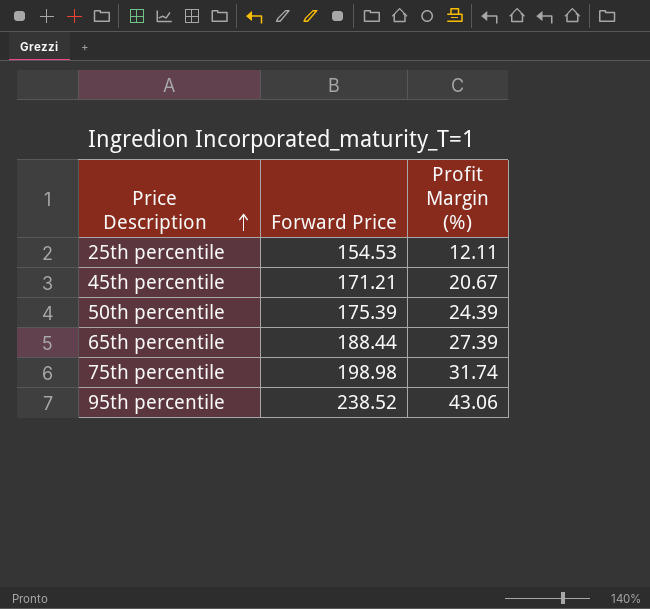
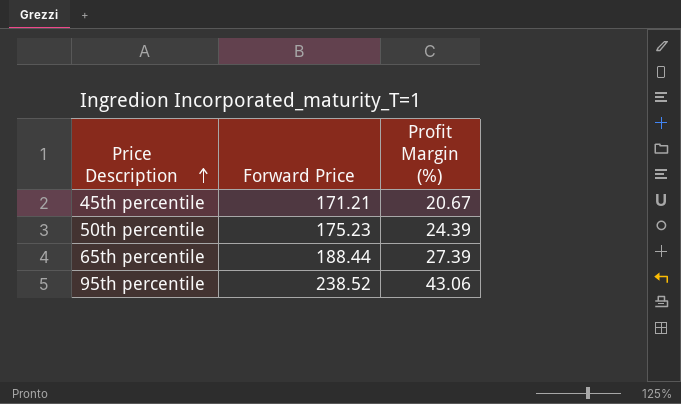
row 25th percentile: 154.53 | 12.11 -> none
row 75th percentile: 198.98 | 31.74 -> none
50th percentile | Forward Price: 175.39 -> 175.23

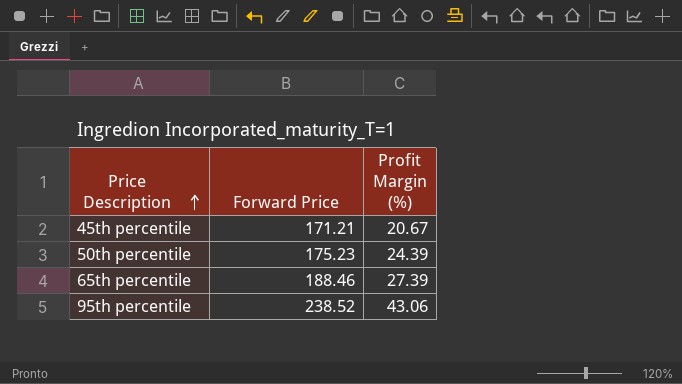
65th percentile | Forward Price: 188.44 -> 188.46

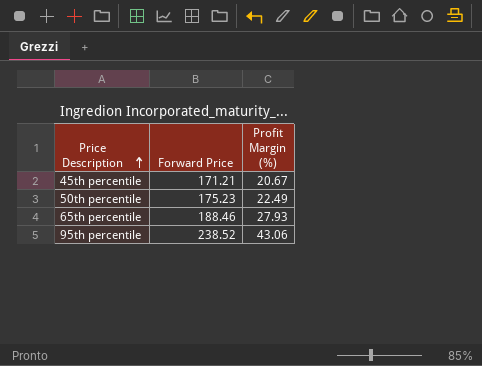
50th percentile | Profit Margin (%): 24.39 -> 22.49
65th percentile | Profit Margin (%): 27.39 -> 27.93

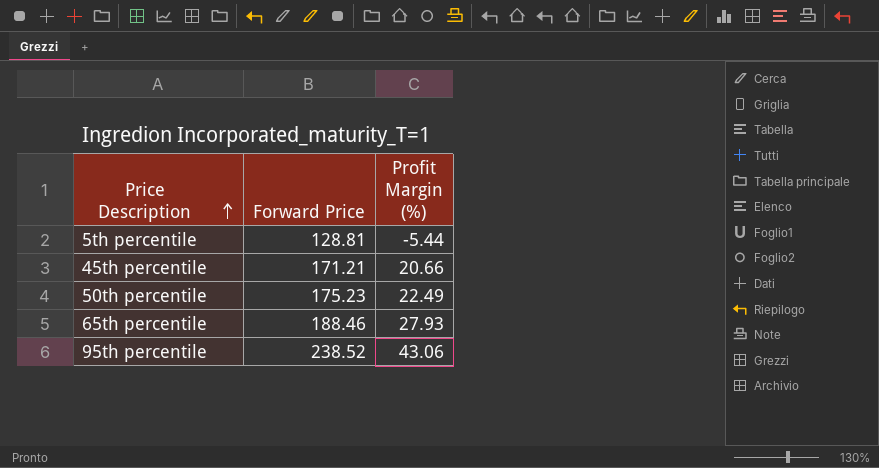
row 5th percentile: none -> 128.81 | -5.44
45th percentile | Profit Margin (%): 20.67 -> 20.66

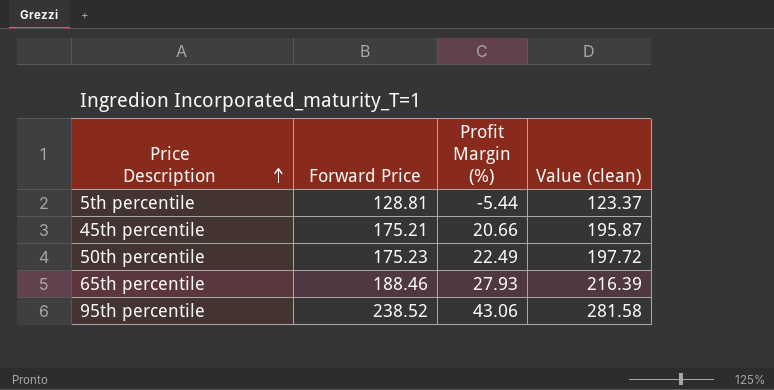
column Value (clean) | formula: none -> [Forward Price] + [Profit Margin (%)]
45th percentile | Forward Price: 171.21 -> 175.21

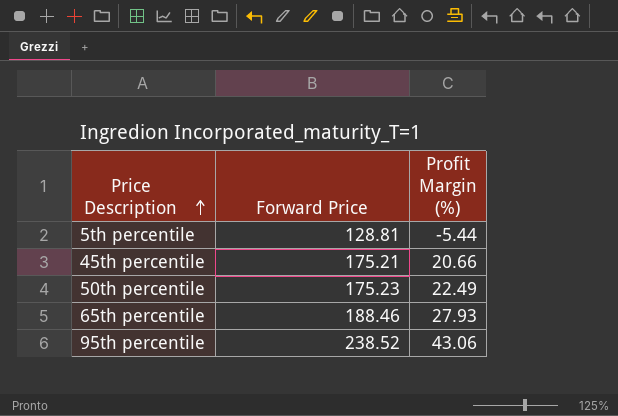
column Value (clean) | formula: [Forward Price] + [Profit Margin (%)] -> none

